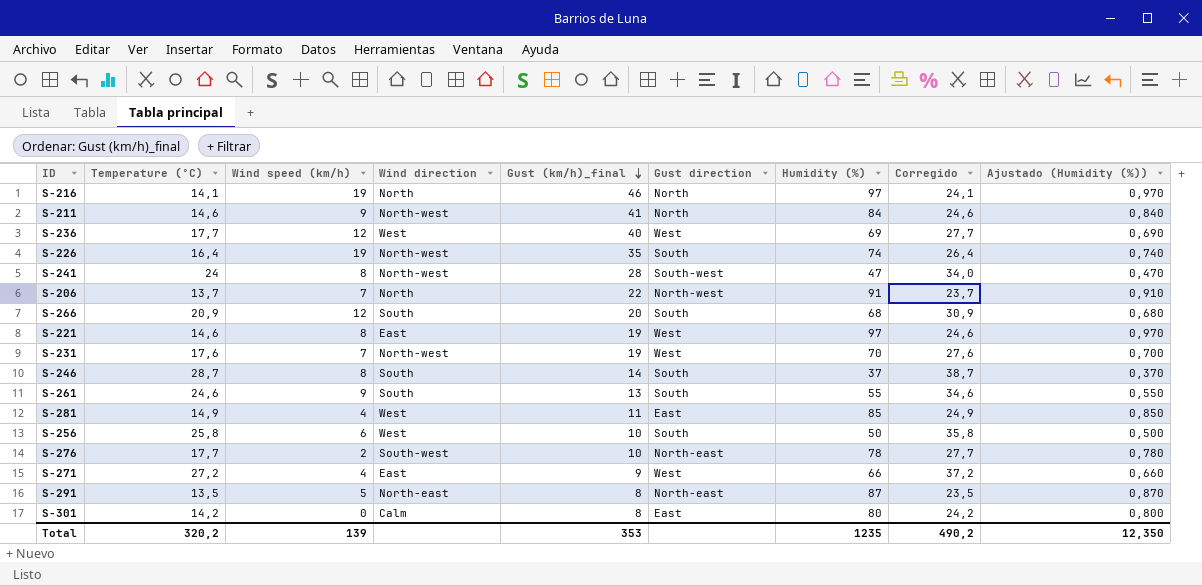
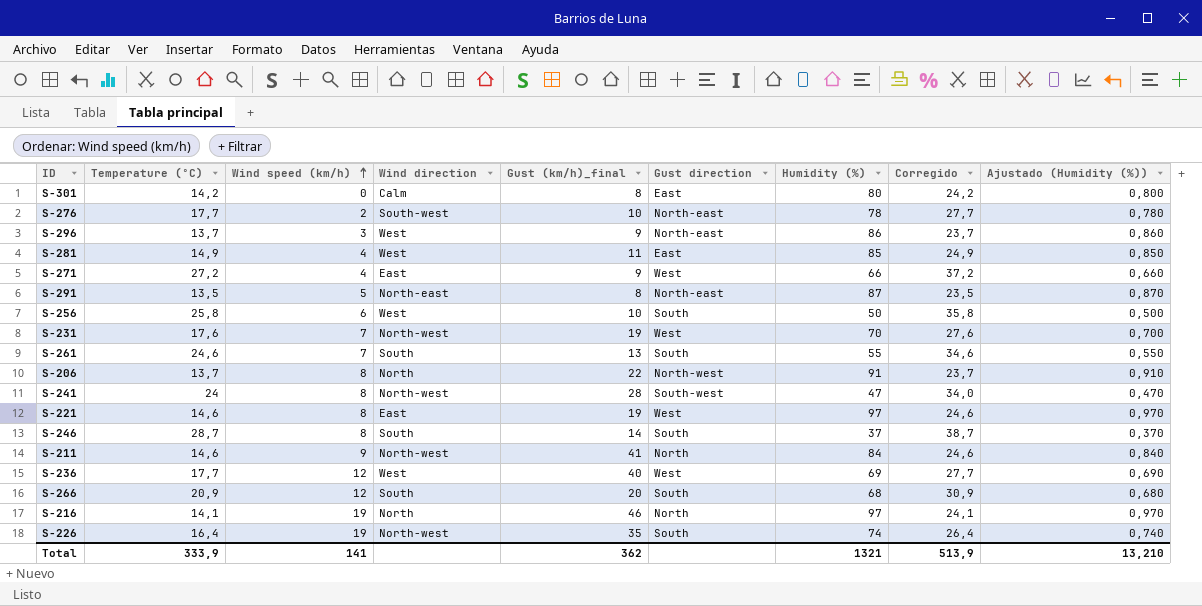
row order: Gust (km/h)_final descending -> Wind speed (km/h) ascending
row S-296: none -> 13,7 | 3 | West | 9 | North-east | 86 | 23,7 | 0,860
S-261 | Wind speed (km/h): 9 -> 7
S-206 | Wind speed (km/h): 7 -> 8
Total | Temperature (ºC): 320,2 -> 333,9
Total | Wind speed (km/h): 139 -> 141
Total | Gust (km/h)_final: 353 -> 362
Total | Humidity (%): 1235 -> 1321
Total | Corregido: 490,2 -> 513,9
Total | Ajustado (Humidity (%)): 12,350 -> 13,210

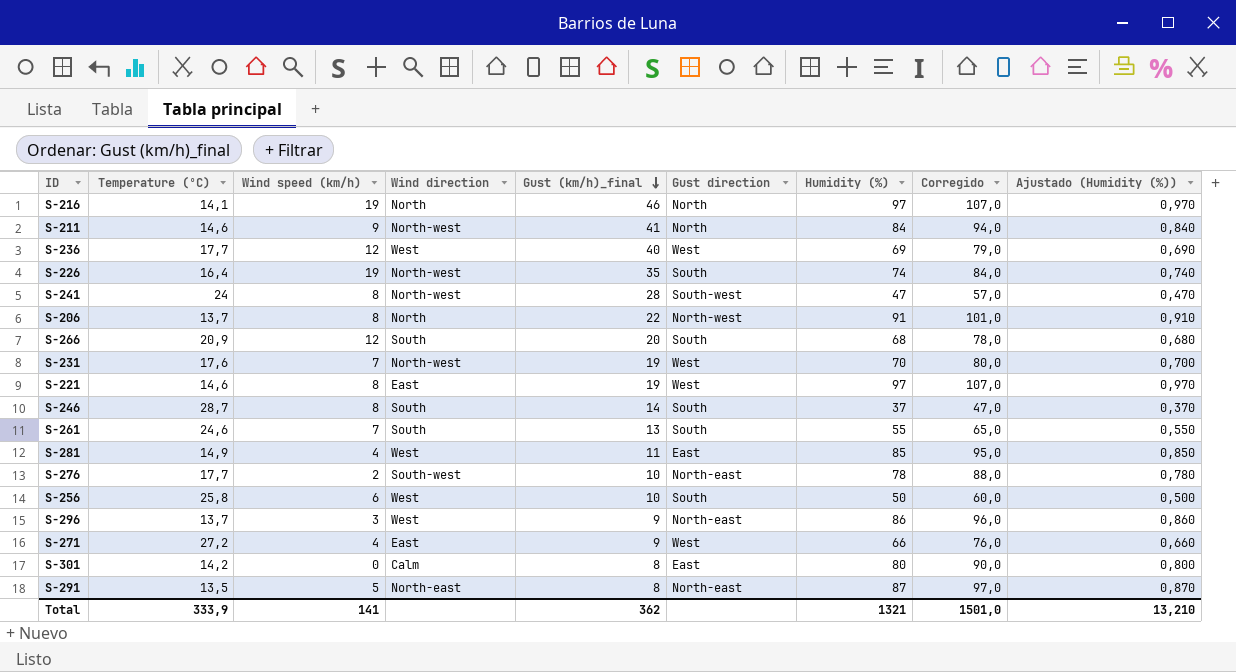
row order: Wind speed (km/h) ascending -> Gust (km/h)_final descending
column Corregido | formula: [Temperature (ºC)] + 10 -> [Humidity (%)] + 10
Total | Corregido: 513,9 -> 1501,0

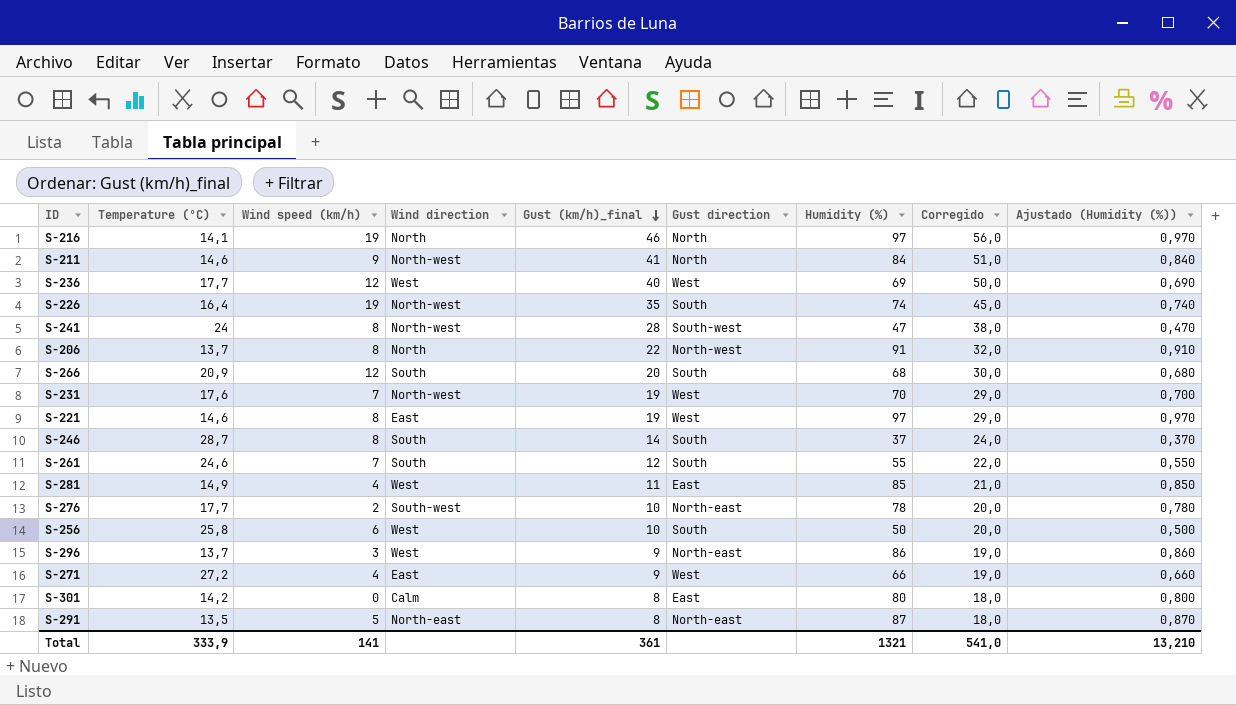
column Corregido | formula: [Humidity (%)] + 10 -> [Gust (km/h)_final] + 10
S-261 | Gust (km/h)_final: 13 -> 12
Total | Gust (km/h)_final: 362 -> 361
Total | Corregido: 1501,0 -> 541,0

